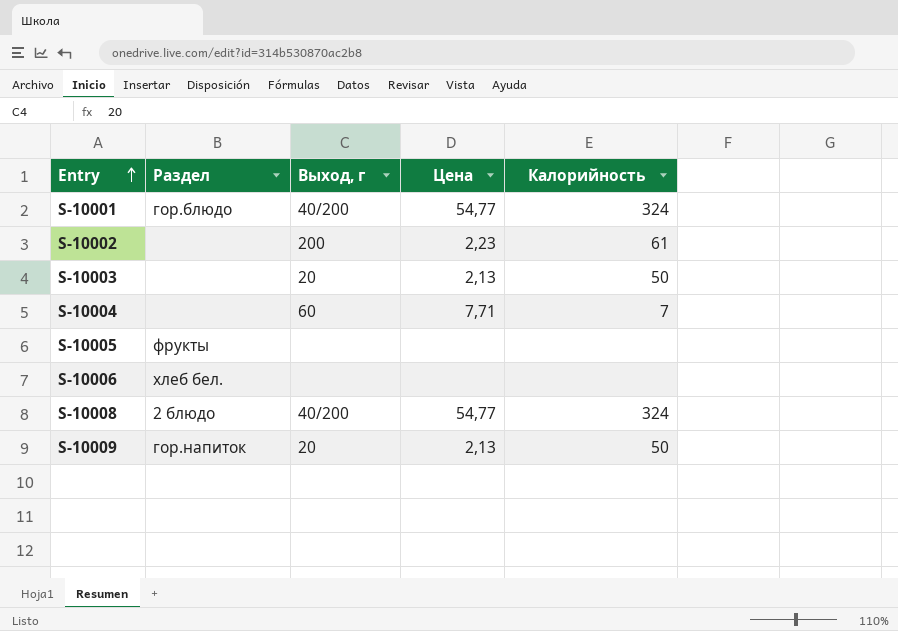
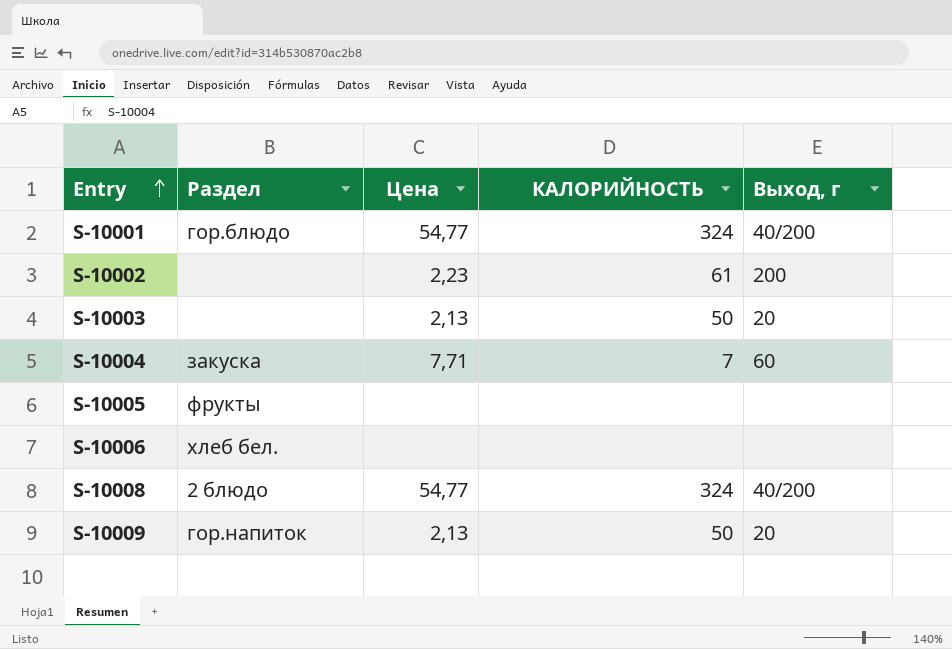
column name: Калорийность -> КАЛОРИЙНОСТЬ
column Выход, г | position: 3 -> 5
S-10004 | Раздел: none -> закуска

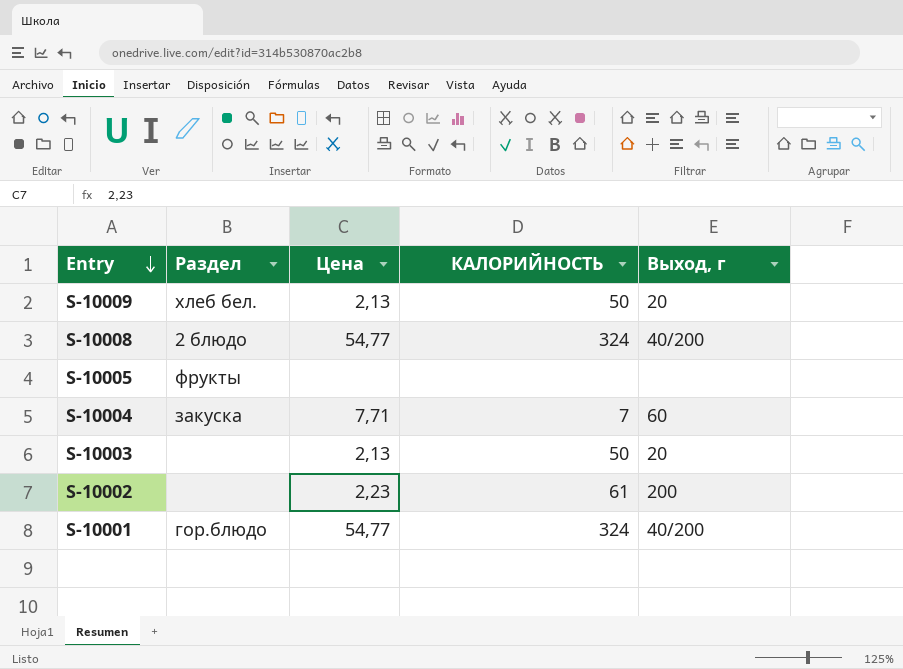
row order: Entry ascending -> Entry descending
row S-10006: хлеб бел. | none | none | none -> none
S-10009 | Раздел: гор.напиток -> хлеб бел.

